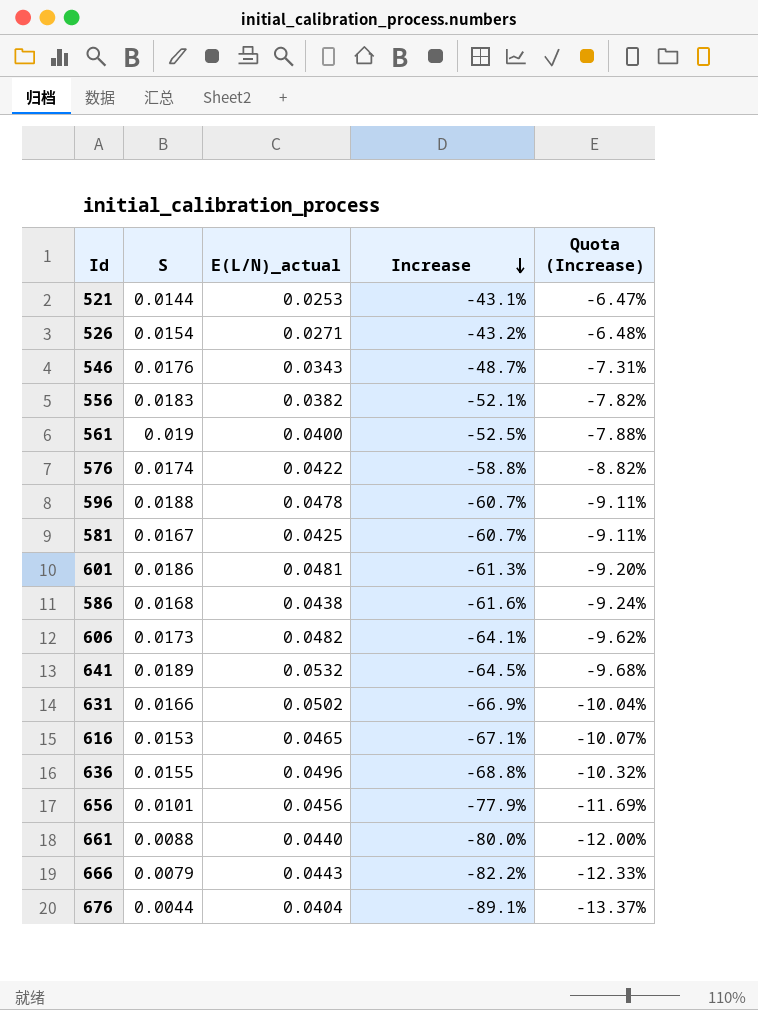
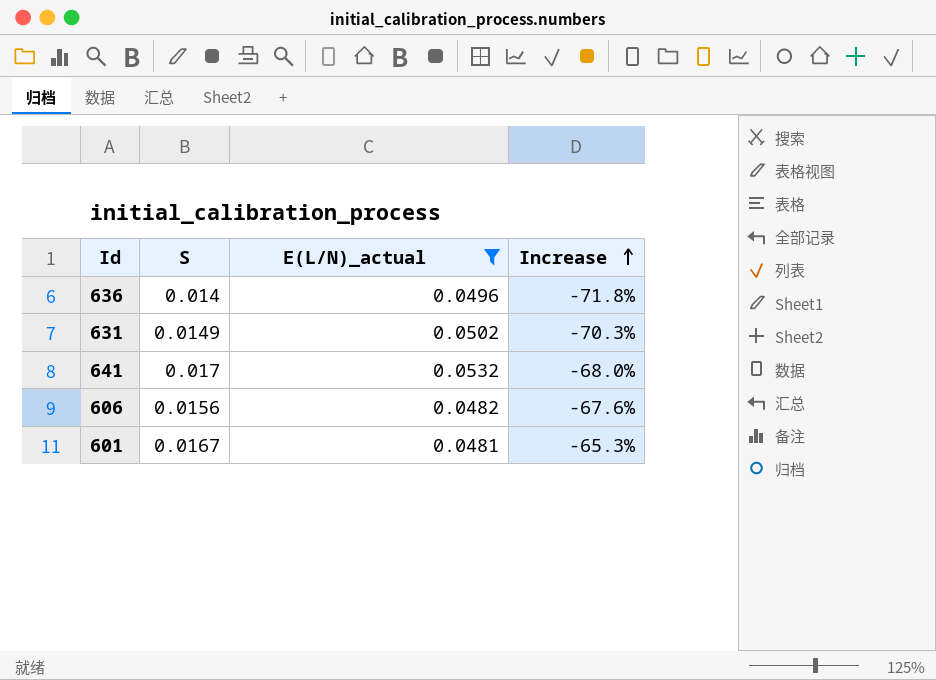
filter: none -> E(L/N)_actual >= 0.0481
row order: Increase descending -> Increase ascending
column Quota (Increase) | formula: [Increase] * 0.15 -> none
636 | S: 0.0155 -> 0.014
636 | Increase: -68.8% -> -71.8%
631 | S: 0.0166 -> 0.0149
631 | Increase: -66.9% -> -70.3%
641 | S: 0.0189 -> 0.017
641 | Increase: -64.5% -> -68.0%
606 | S: 0.0173 -> 0.0156
606 | Increase: -64.1% -> -67.6%
601 | S: 0.0186 -> 0.0167
601 | Increase: -61.3% -> -65.3%

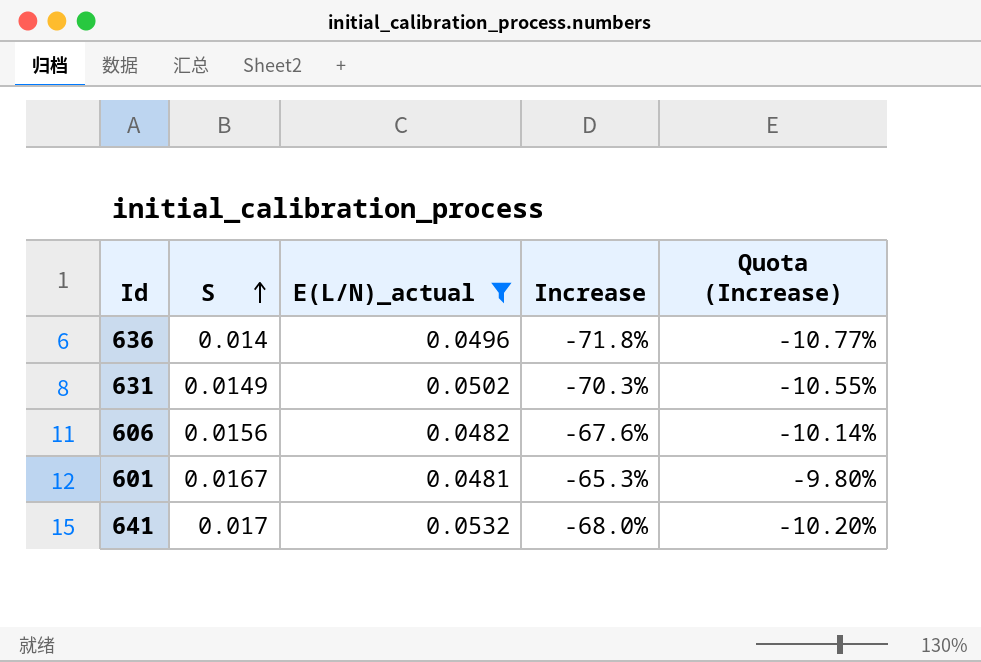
row order: Increase ascending -> S ascending
column Quota (Increase) | formula: none -> [Increase] * 0.15

